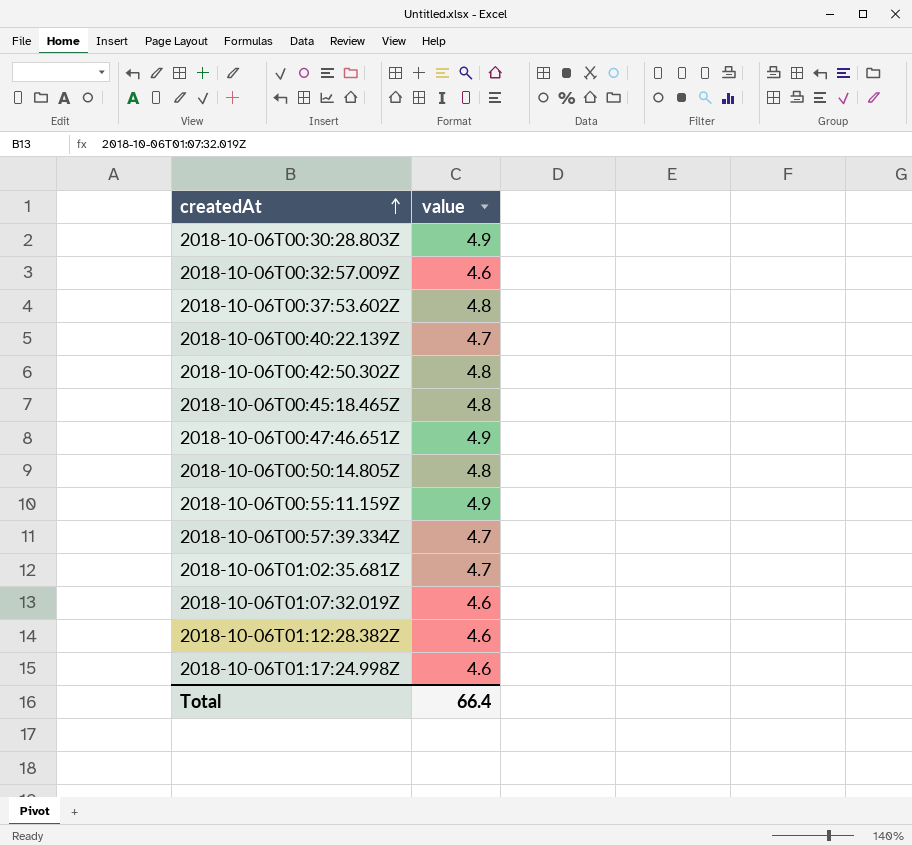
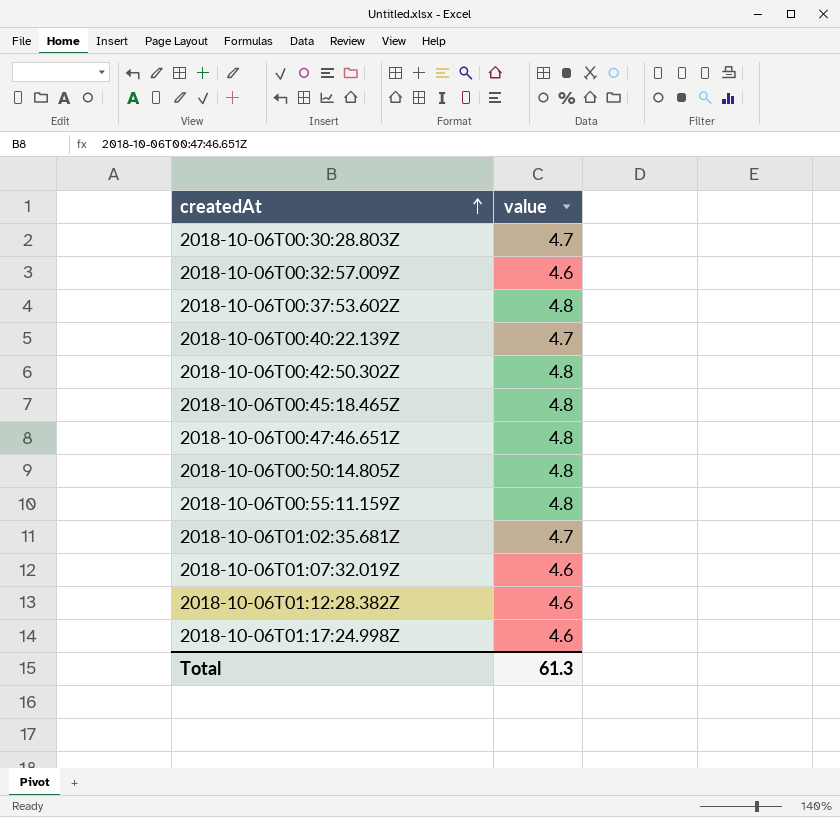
row 2018-10-06T00:57:39.334Z: 4.7 -> none
2018-10-06T00:30:28.803Z | value: 4.9 -> 4.7
2018-10-06T00:47:46.651Z | value: 4.9 -> 4.8
2018-10-06T00:55:11.159Z | value: 4.9 -> 4.8
Total | value: 66.4 -> 61.3

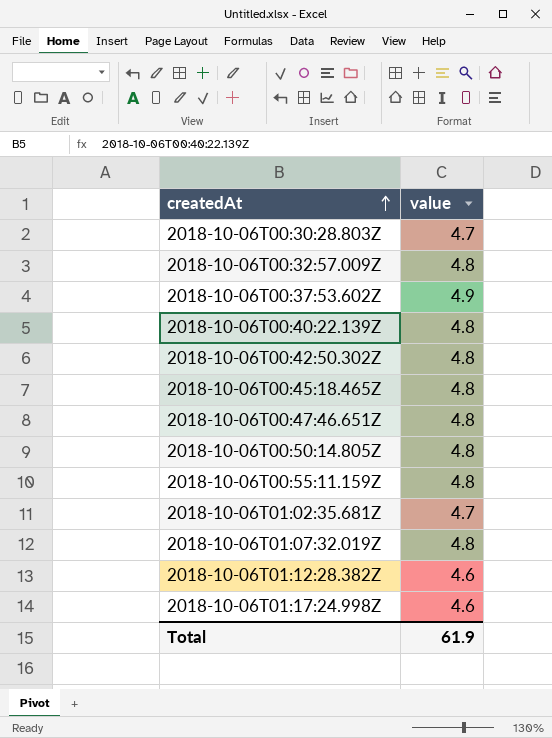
2018-10-06T00:32:57.009Z | value: 4.6 -> 4.8
2018-10-06T00:37:53.602Z | value: 4.8 -> 4.9
2018-10-06T00:40:22.139Z | value: 4.7 -> 4.8
2018-10-06T01:07:32.019Z | value: 4.6 -> 4.8
Total | value: 61.3 -> 61.9

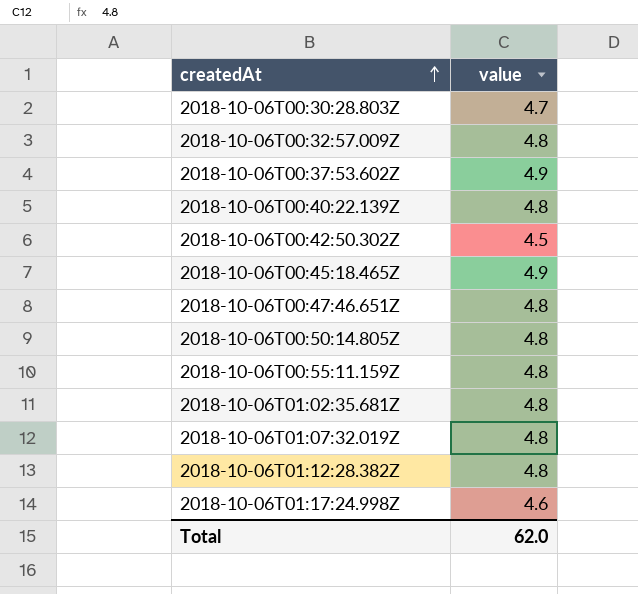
2018-10-06T00:42:50.302Z | value: 4.8 -> 4.5
2018-10-06T00:45:18.465Z | value: 4.8 -> 4.9
2018-10-06T01:02:35.681Z | value: 4.7 -> 4.8
2018-10-06T01:12:28.382Z | value: 4.6 -> 4.8
Total | value: 61.9 -> 62.0

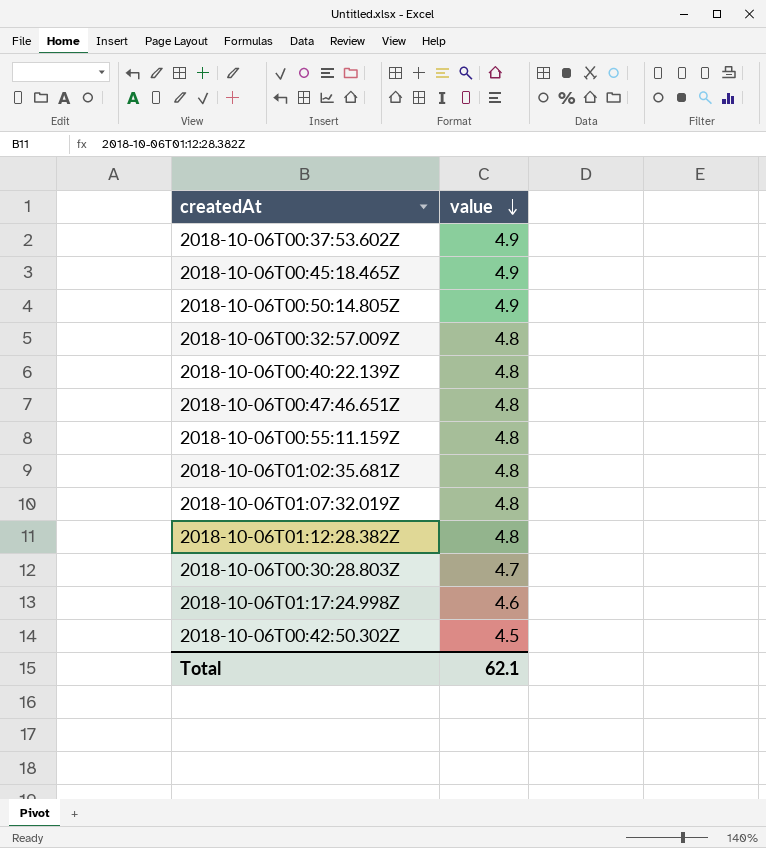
row order: createdAt ascending -> value descending
2018-10-06T00:50:14.805Z | value: 4.8 -> 4.9
Total | value: 62.0 -> 62.1

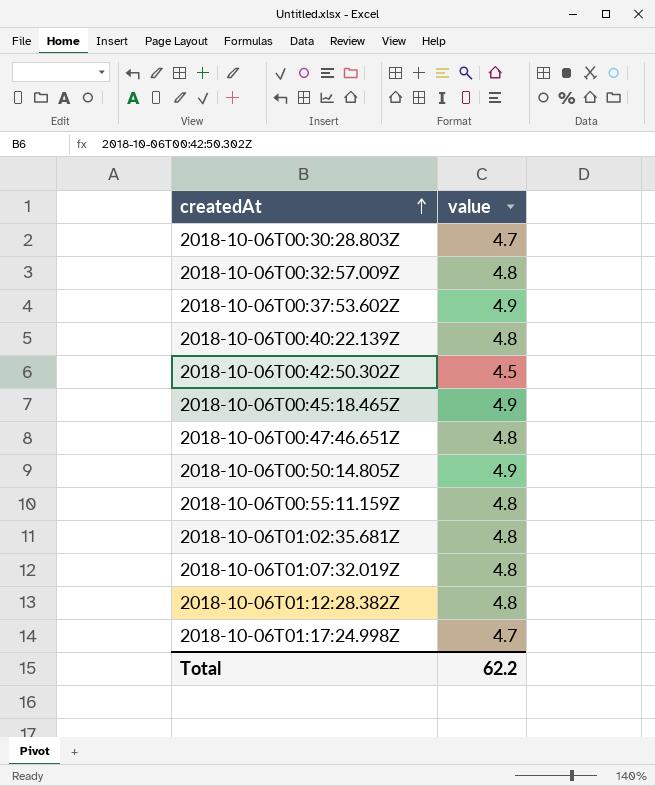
row order: value descending -> createdAt ascending
2018-10-06T01:17:24.998Z | value: 4.6 -> 4.7
Total | value: 62.1 -> 62.2

